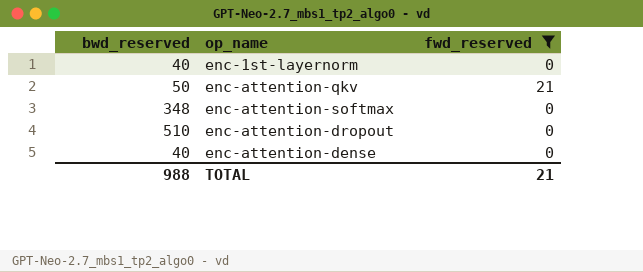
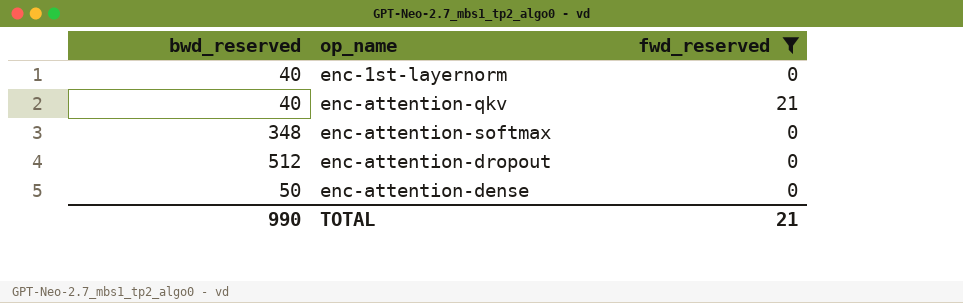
enc-attention-qkv | bwd_reserved: 50 -> 40
enc-attention-dropout | bwd_reserved: 510 -> 512
enc-attention-dense | bwd_reserved: 40 -> 50
TOTAL | bwd_reserved: 988 -> 990

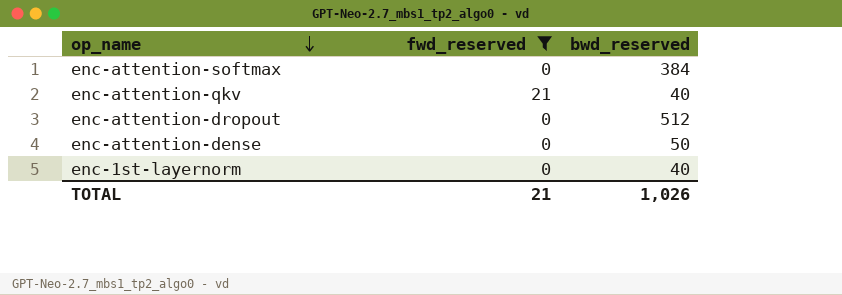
row order: none -> op_name descending
column bwd_reserved | position: 1 -> 3
enc-attention-softmax | bwd_reserved: 348 -> 384
TOTAL | bwd_reserved: 990 -> 1,026

